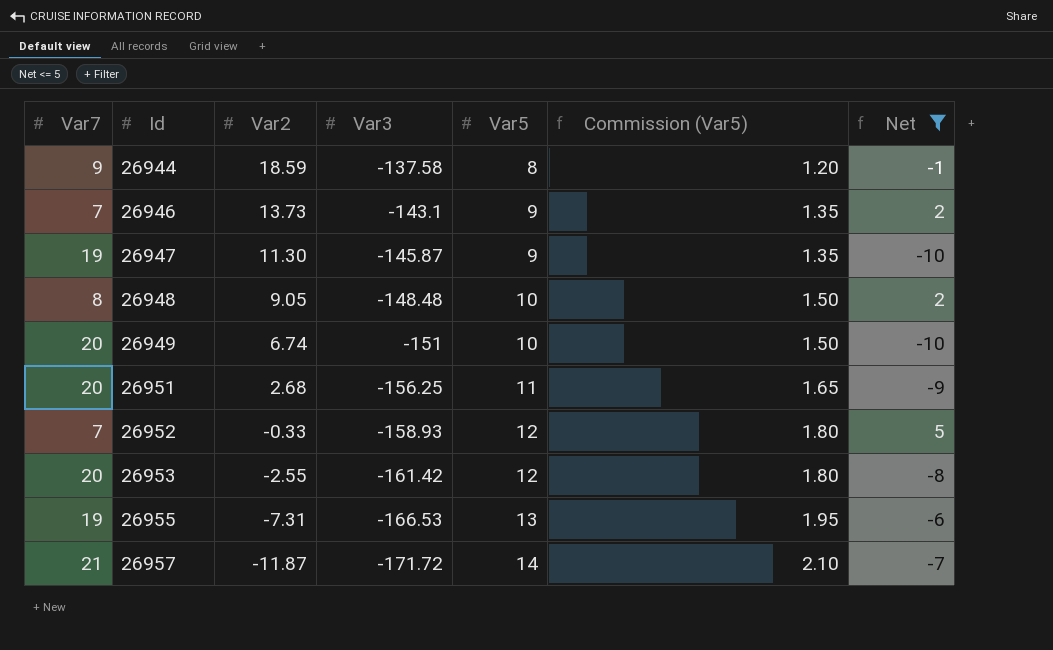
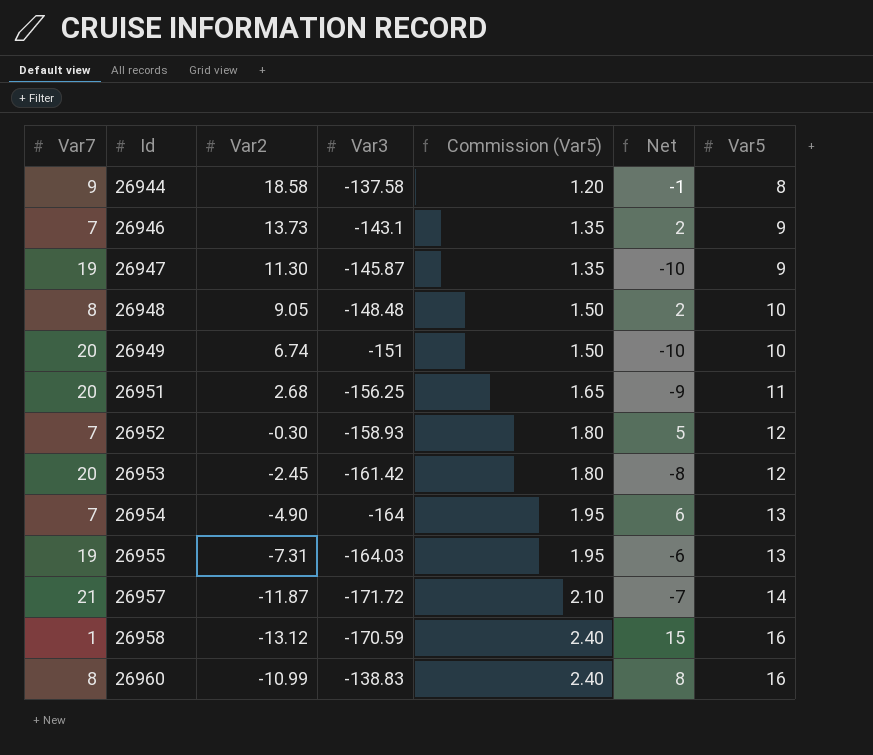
filter: Net <= 5 -> none
column Var5 | position: 5 -> 7
26944 | Var2: 18.59 -> 18.58
26952 | Var2: -0.33 -> -0.30
26953 | Var2: -2.55 -> -2.45
26955 | Var3: -166.53 -> -164.03

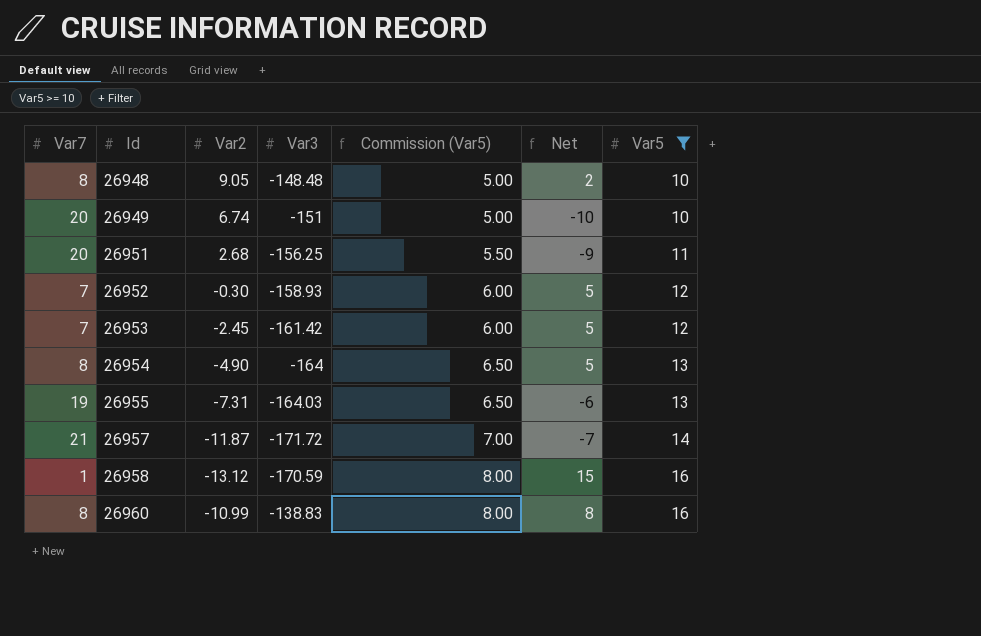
filter: none -> Var5 >= 10
column Commission (Var5) | formula: [Var5] * 0.15 -> [Var5] * 0.5
26953 | Var7: 20 -> 7
26953 | Net: -8 -> 5
26954 | Var7: 7 -> 8
26954 | Net: 6 -> 5

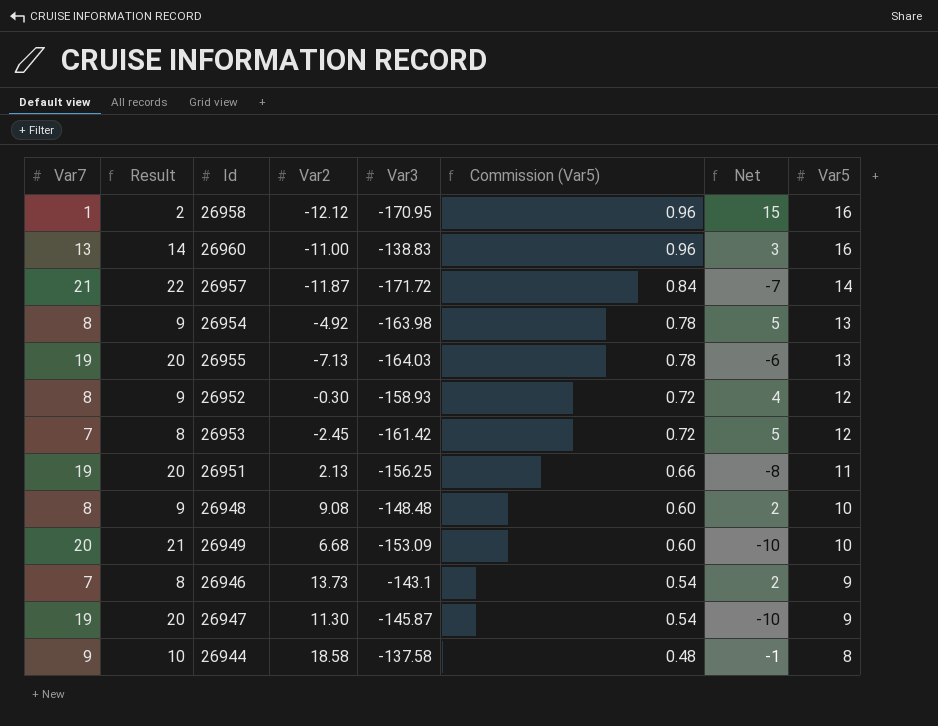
filter: Var5 >= 10 -> none
row order: Id ascending -> Commission (Var5) descending
column Result | formula: none -> [Var7] + 1
column Commission (Var5) | formula: [Var5] * 0.5 -> [Var5] * 0.06
26958 | Var2: -13.12 -> -12.12
26958 | Var3: -170.59 -> -170.95
26960 | Var7: 8 -> 13
26960 | Var2: -10.99 -> -11.00
26960 | Net: 8 -> 3
26954 | Var2: -4.90 -> -4.92
26954 | Var3: -164 -> -163.98
26955 | Var2: -7.31 -> -7.13
26952 | Var7: 7 -> 8
26952 | Net: 5 -> 4
26951 | Var7: 20 -> 19
26951 | Var2: 2.68 -> 2.13
26951 | Net: -9 -> -8
26948 | Var2: 9.05 -> 9.08
26949 | Var2: 6.74 -> 6.68
26949 | Var3: -151 -> -153.09

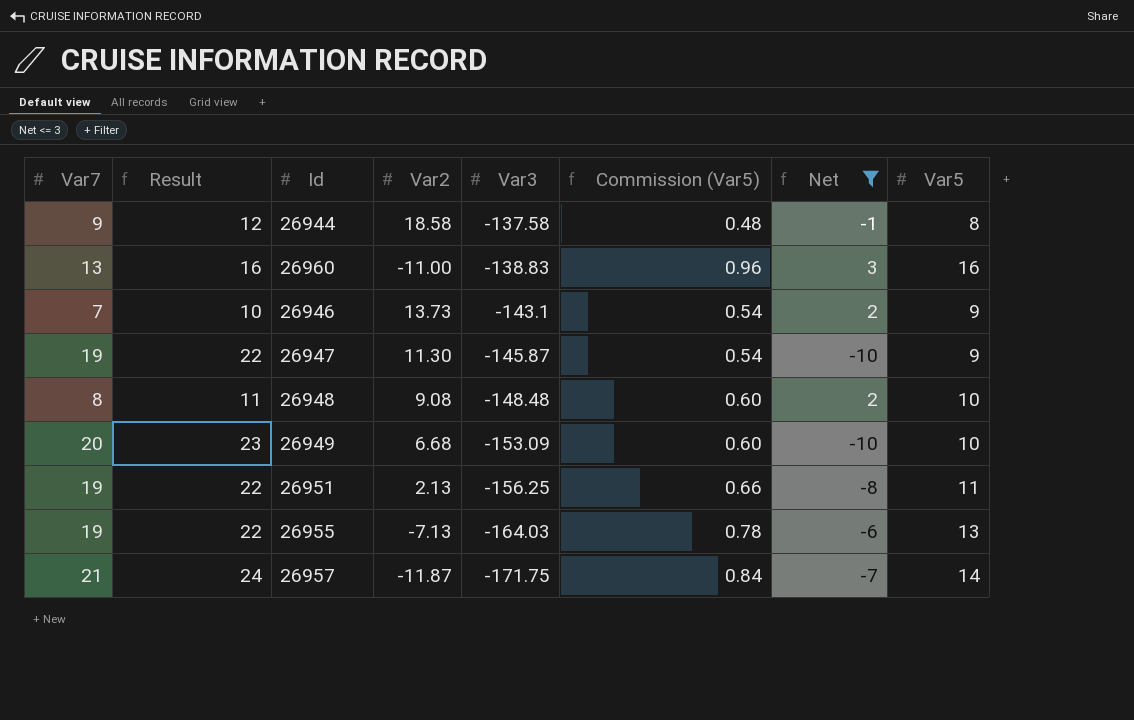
filter: none -> Net <= 3
row order: Commission (Var5) descending -> Var3 descending
column Result | formula: [Var7] + 1 -> [Var7] + 3
26957 | Var3: -171.72 -> -171.75

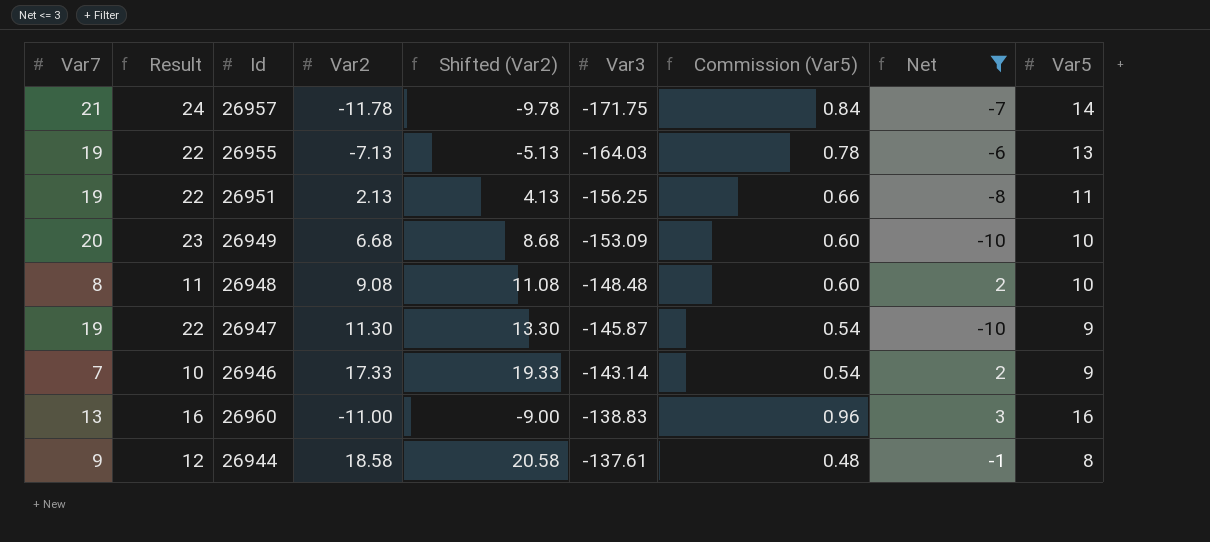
row order: Var3 descending -> Var3 ascending
column Shifted (Var2) | formula: none -> [Var2] + 2
26957 | Var2: -11.87 -> -11.78
26946 | Var2: 13.73 -> 17.33
26946 | Var3: -143.1 -> -143.14
26944 | Var3: -137.58 -> -137.61

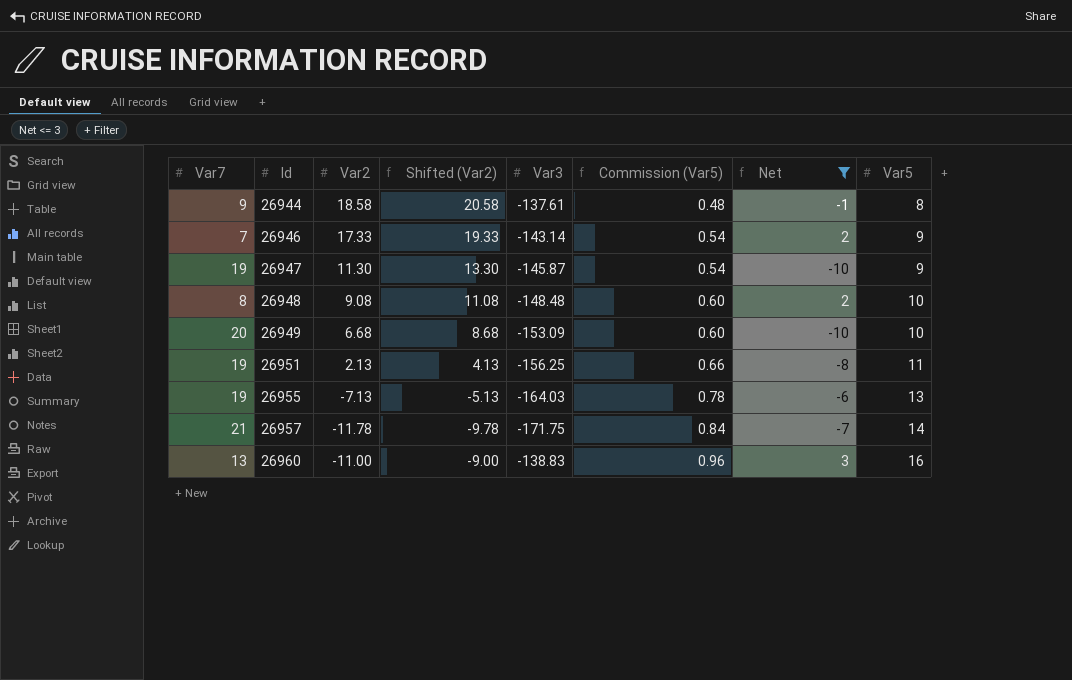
row order: Var3 ascending -> Id ascending
column Result | formula: [Var7] + 3 -> none

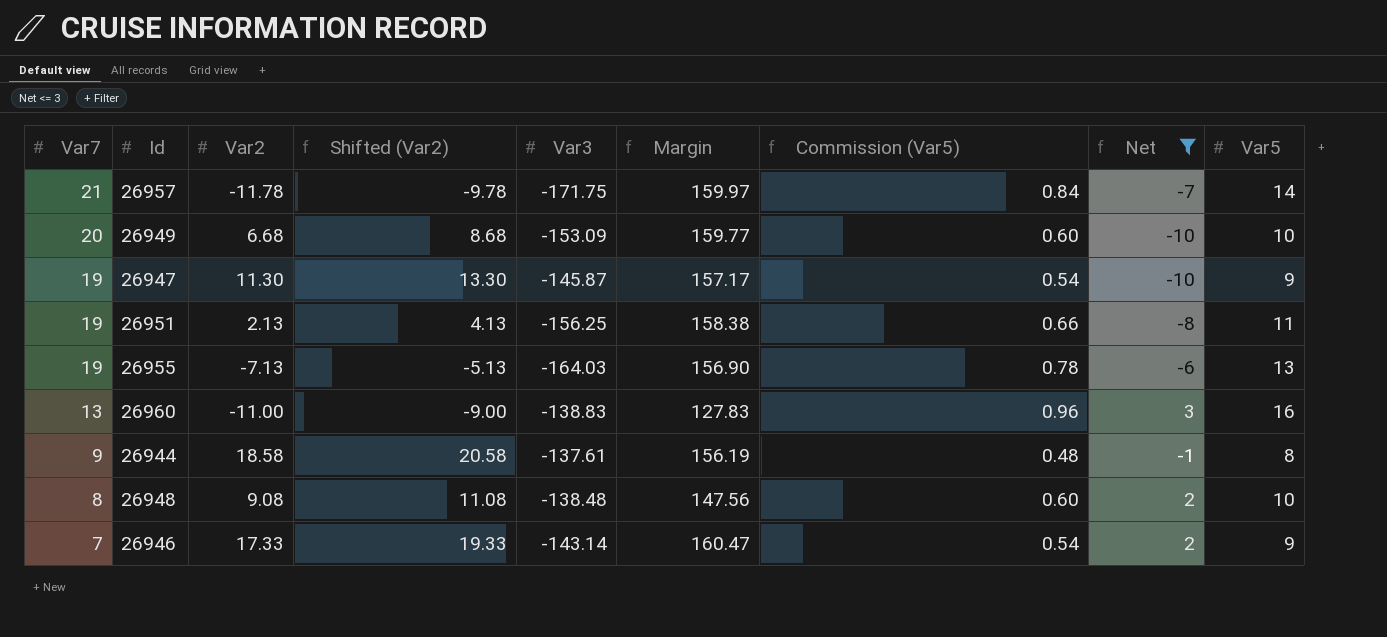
row order: Id ascending -> Var7 descending
column Margin | formula: none -> [Var2] - [Var3]
26948 | Var3: -148.48 -> -138.48

